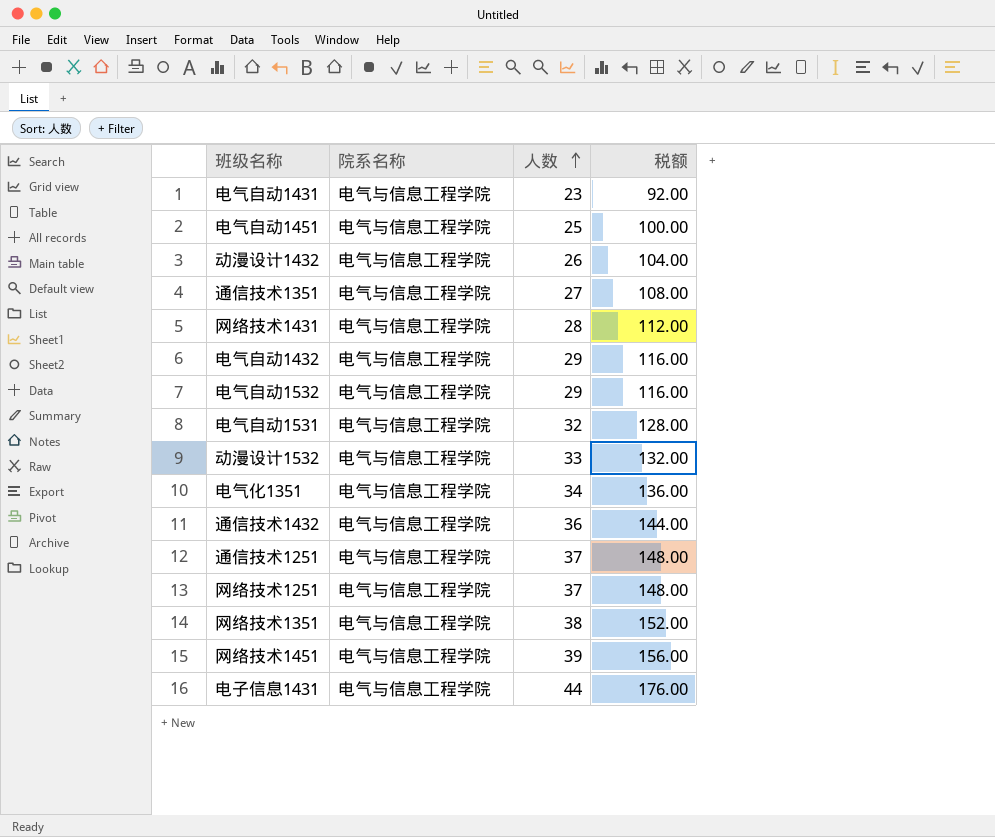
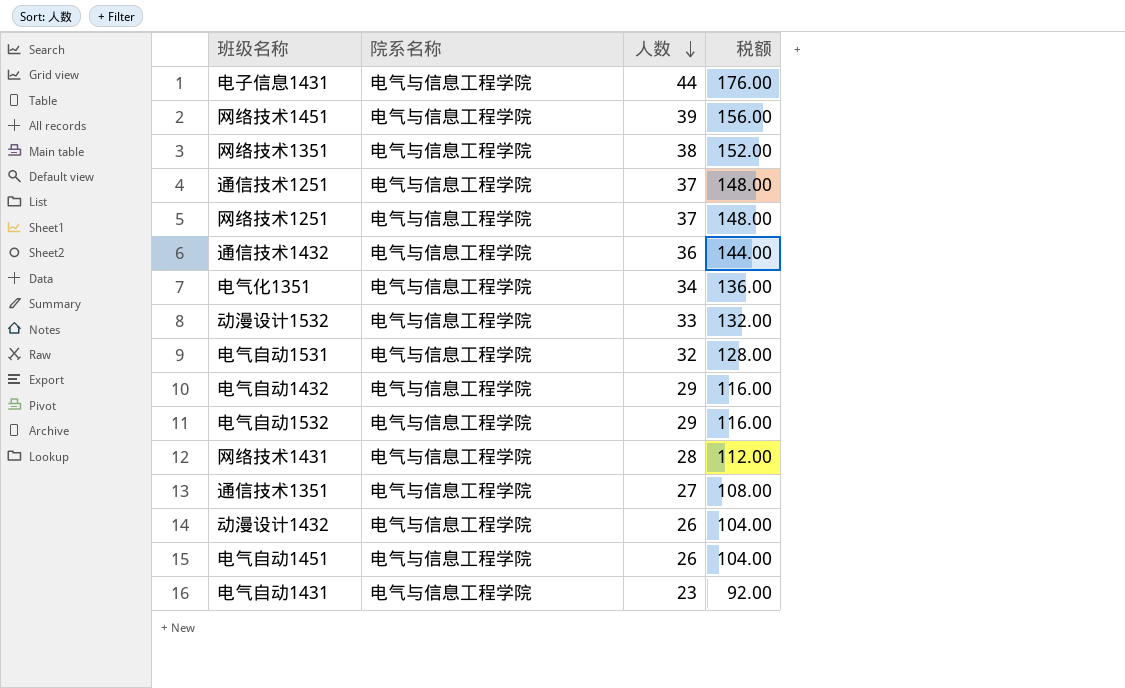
row order: 人数 ascending -> 人数 descending
电气自动1451 | 人数: 25 -> 26
电气自动1451 | 税额: 100.00 -> 104.00

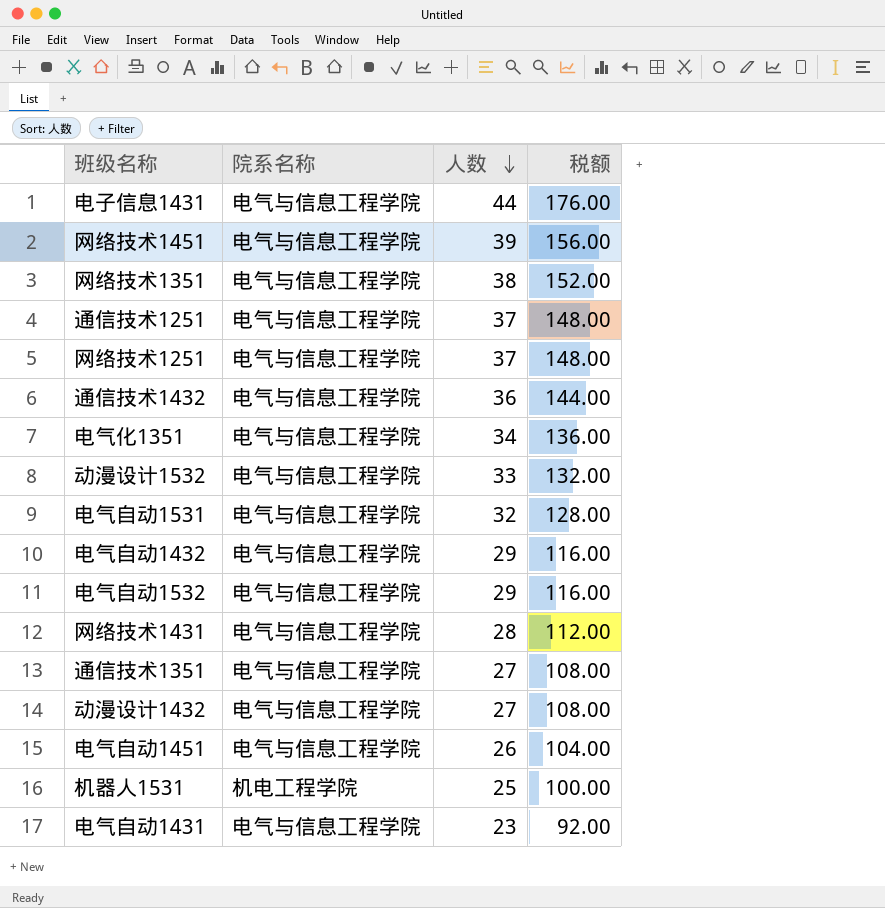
动漫设计1432 | 人数: 26 -> 27
动漫设计1432 | 税额: 104.00 -> 108.00
row 机器人1531: none -> 机电工程学院 | 25 | 100.00

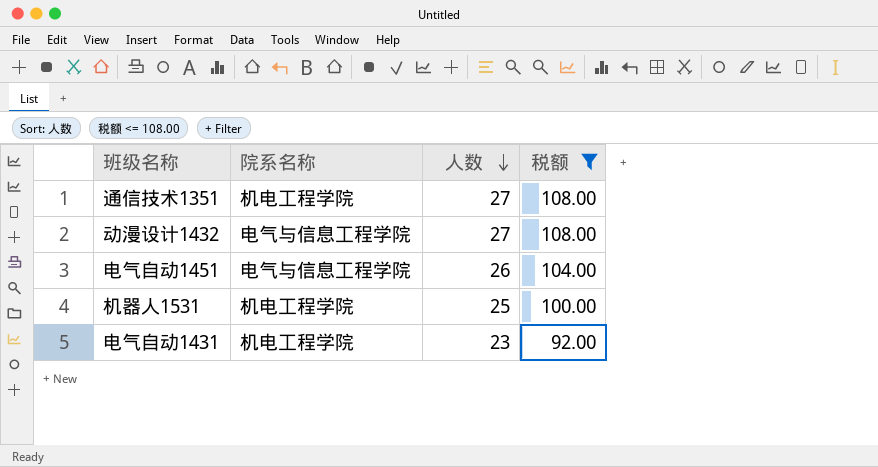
filter: none -> 税额 <= 108.00
通信技术1351 | 院系名称: 电气与信息工程学院 -> 机电工程学院
电气自动1431 | 院系名称: 电气与信息工程学院 -> 机电工程学院

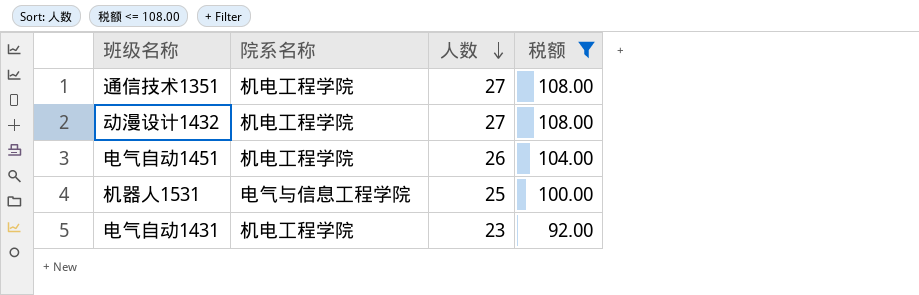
动漫设计1432 | 院系名称: 电气与信息工程学院 -> 机电工程学院
电气自动1451 | 院系名称: 电气与信息工程学院 -> 机电工程学院
机器人1531 | 院系名称: 机电工程学院 -> 电气与信息工程学院

